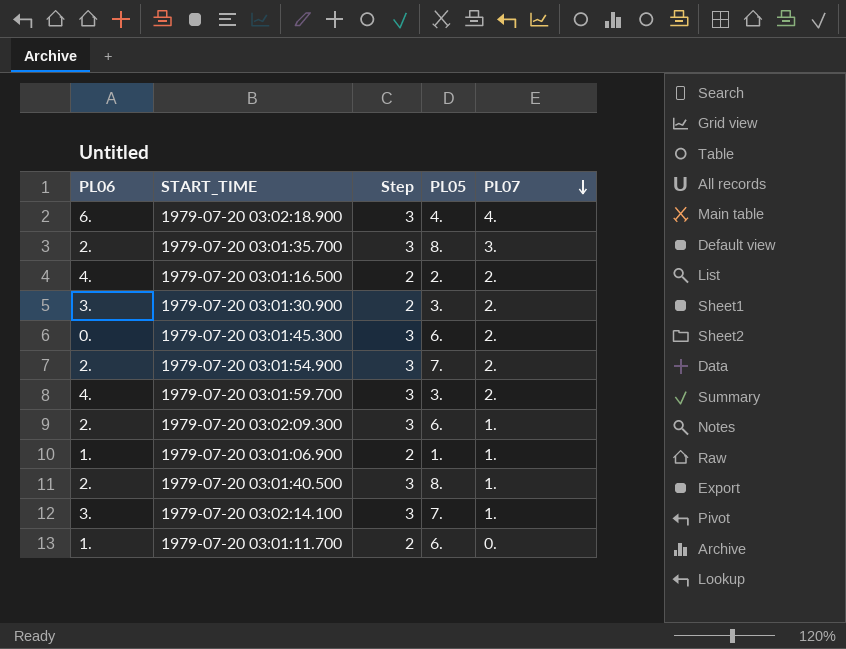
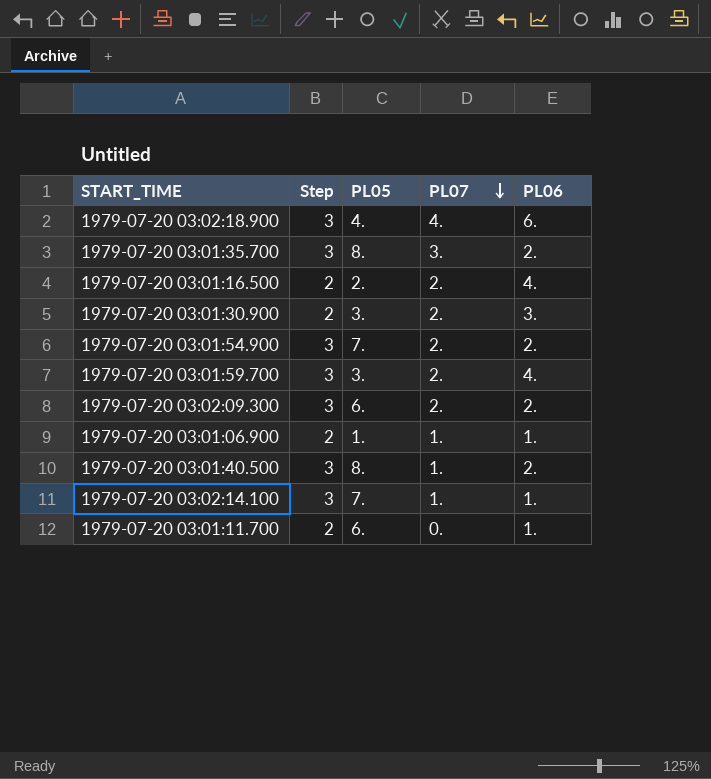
column PL06 | position: 1 -> 5
row 1979-07-20 03:01:45.300: 0. | 3 | 6. | 2. -> none
1979-07-20 03:02:09.300 | PL07: 1. -> 2.
1979-07-20 03:02:14.100 | PL06: 3. -> 1.

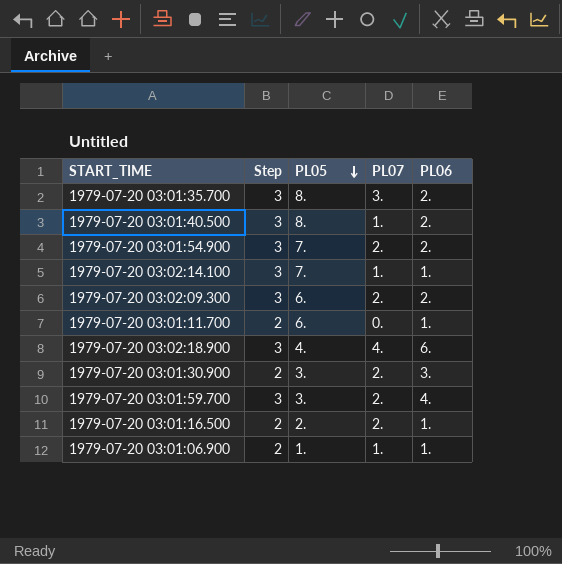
row order: PL07 descending -> PL05 descending
1979-07-20 03:01:16.500 | PL06: 4. -> 1.

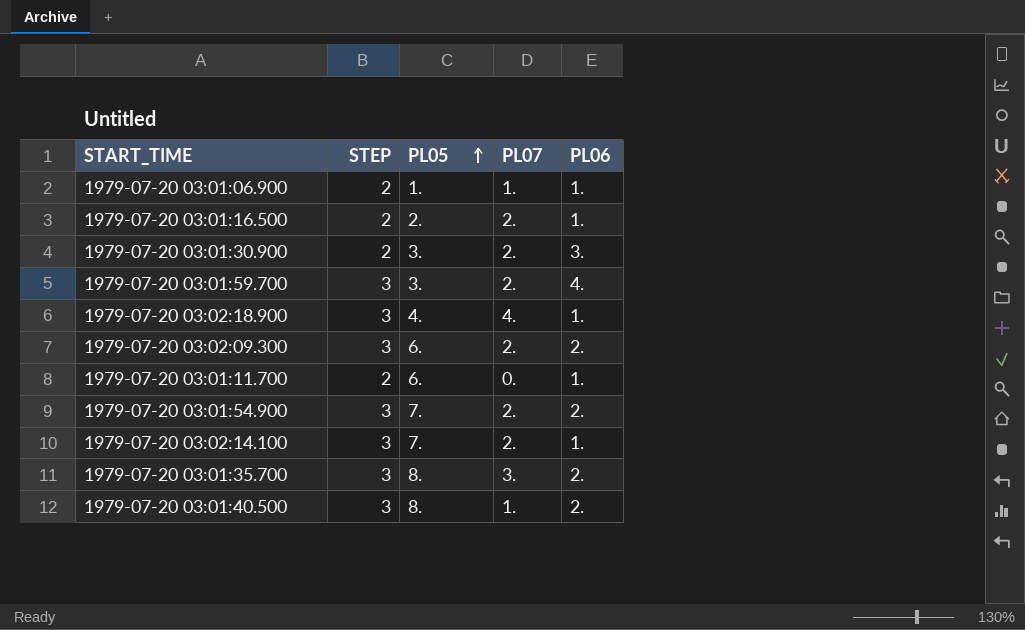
row order: PL05 descending -> PL05 ascending
column name: Step -> STEP
1979-07-20 03:02:18.900 | PL06: 6. -> 1.
1979-07-20 03:02:14.100 | PL07: 1. -> 2.

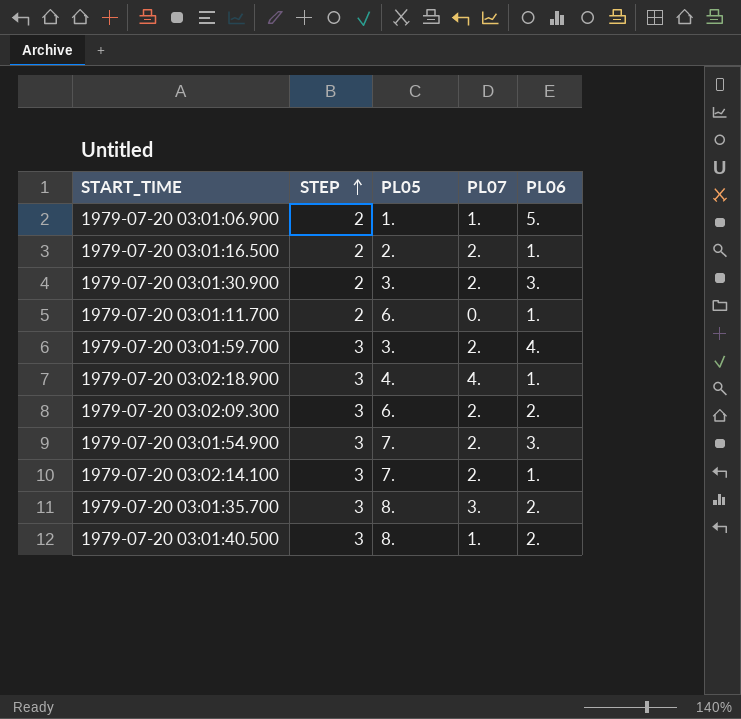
row order: PL05 ascending -> STEP ascending
1979-07-20 03:01:06.900 | PL06: 1. -> 5.
1979-07-20 03:01:54.900 | PL06: 2. -> 3.

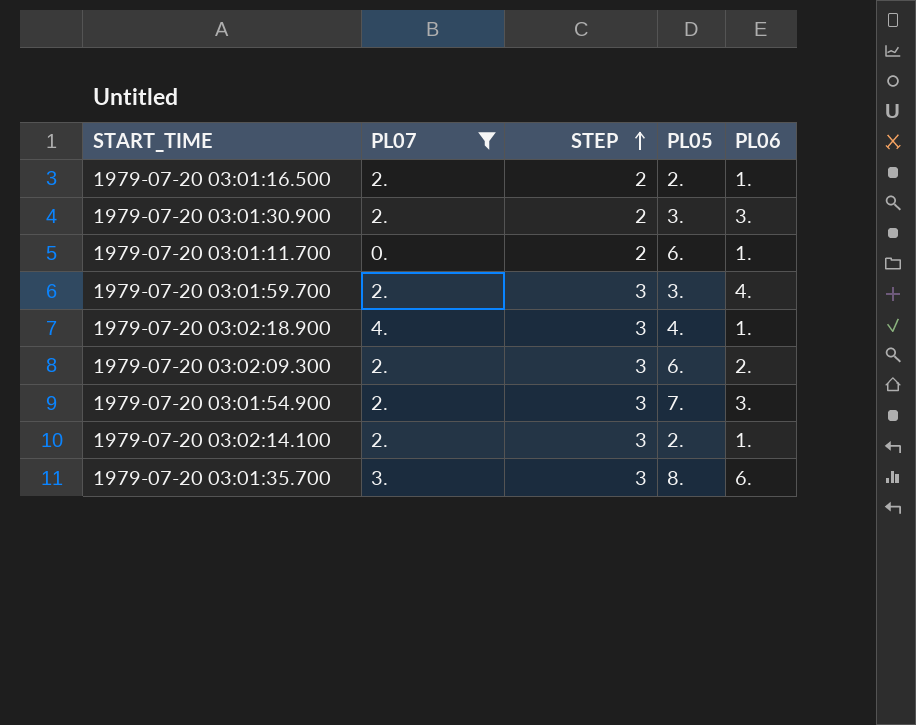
filter: none -> PL07 != 1.
column PL07 | position: 4 -> 2
1979-07-20 03:02:14.100 | PL05: 7. -> 2.
1979-07-20 03:01:35.700 | PL06: 2. -> 6.

